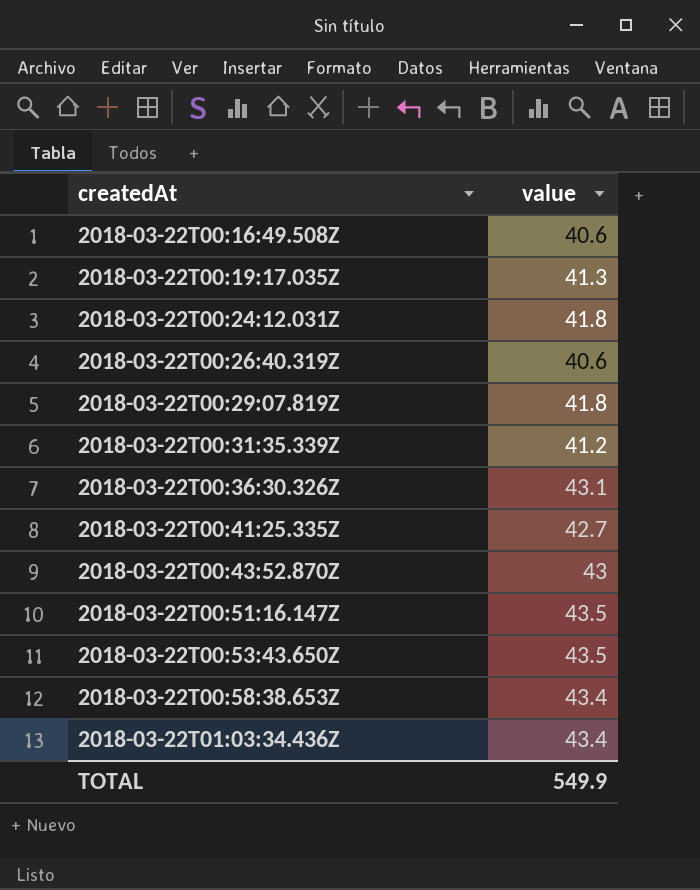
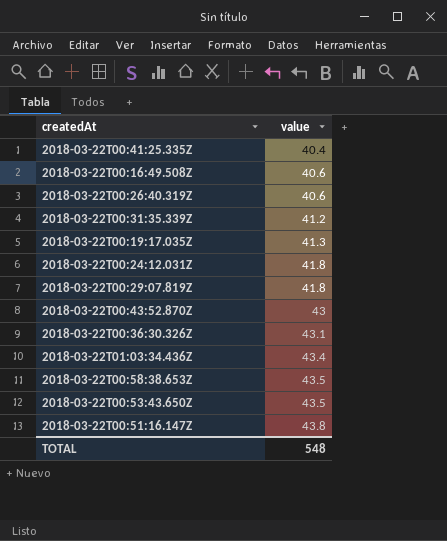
row order: createdAt ascending -> value ascending
2018-03-22T00:41:25.335Z | value: 42.7 -> 40.4
2018-03-22T00:58:38.653Z | value: 43.4 -> 43.5
2018-03-22T00:51:16.147Z | value: 43.5 -> 43.8
TOTAL | value: 549.9 -> 548

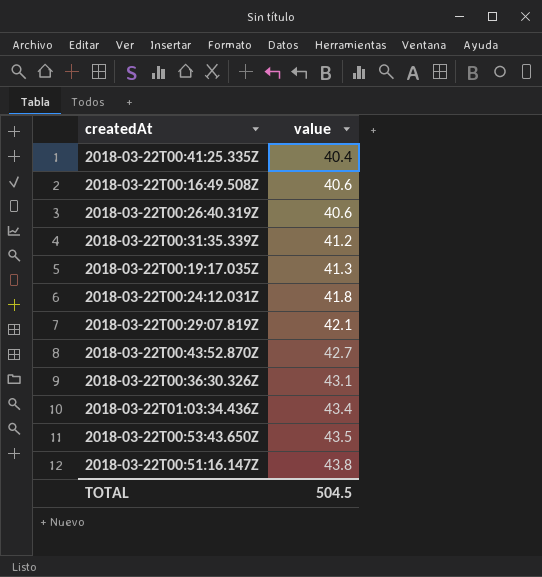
row 2018-03-22T00:58:38.653Z: 43.5 -> none
2018-03-22T00:29:07.819Z | value: 41.8 -> 42.1
2018-03-22T00:43:52.870Z | value: 43 -> 42.7
TOTAL | value: 548 -> 504.5

